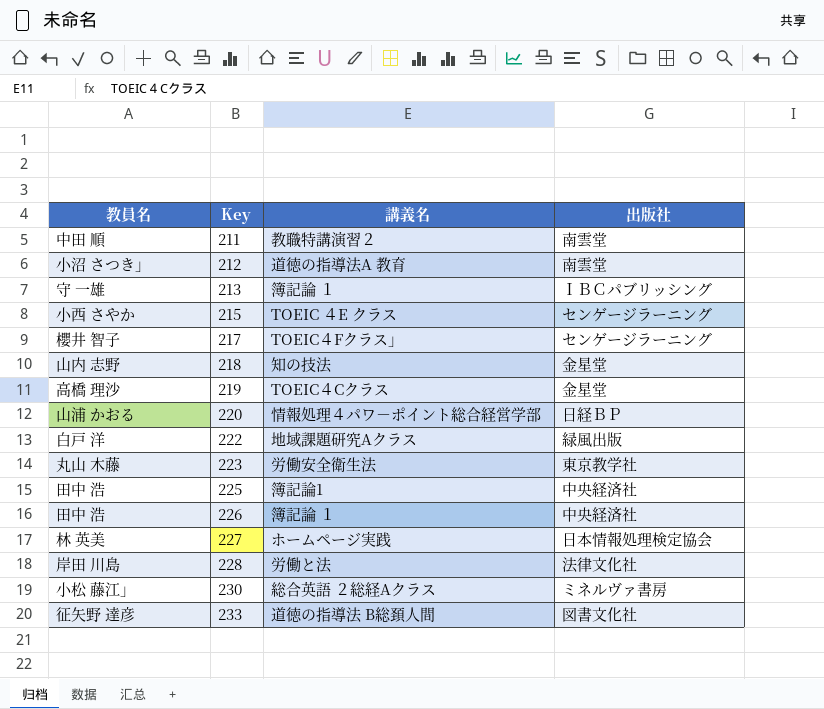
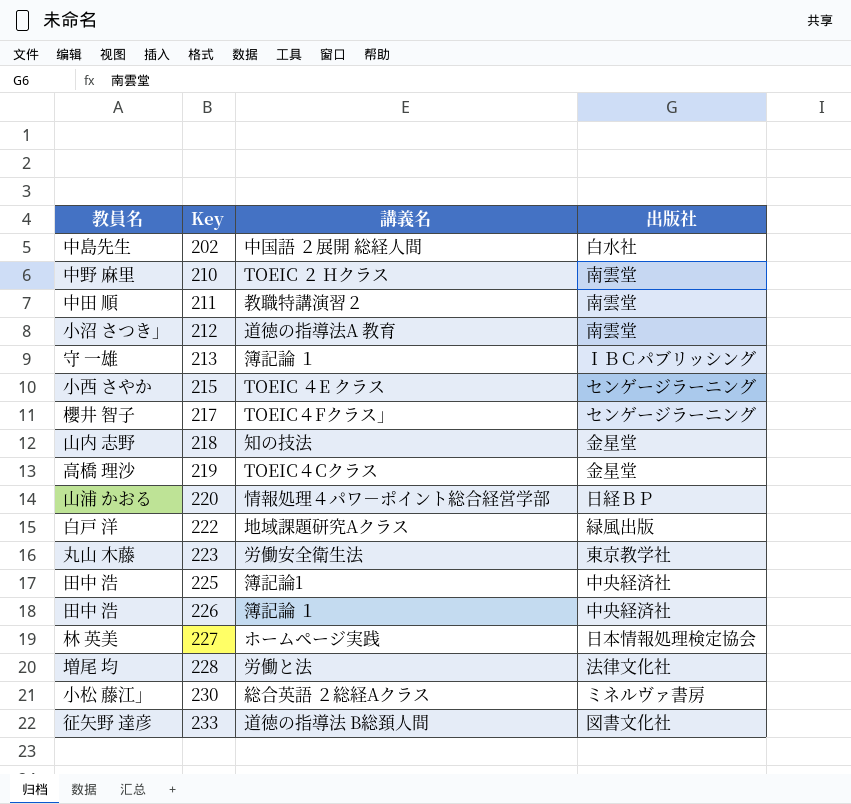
row 202: none -> 中島先生 | 中国語 ２展開 総経人間 | 白水社
row 210: none -> 中野 麻里 | TOEIC ２ Hクラス | 南雲堂
228 | 教員名: 岸田 川島 -> 増尾 均

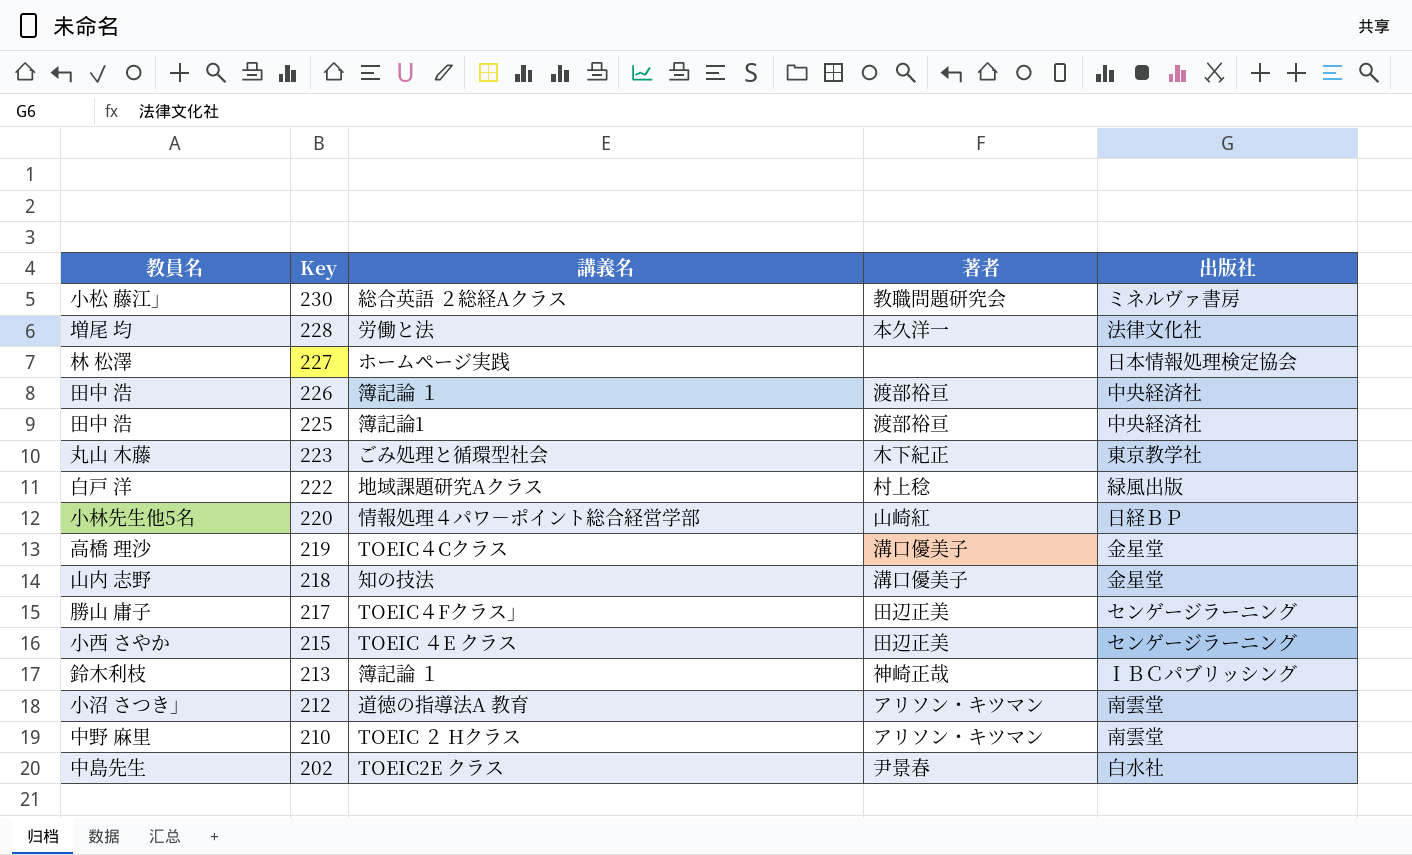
row order: Key ascending -> Key descending
column 著者 | position: none -> 4
row 211: 中田 順 | 教職特講演習２ | 南雲堂 -> none
row 233: 征矢野 達彦 | 道徳の指導法 B総頚人間 | 図書文化社 -> none
227 | 教員名: 林 英美 -> 林 松澤
223 | 講義名: 労働安全衛生法 -> ごみ処理と循環型社会
220 | 教員名: 山浦 かおる -> 小林先生他5名
217 | 教員名: 櫻井 智子 -> 勝山 庸子
213 | 教員名: 守 一雄 -> 鈴木利枝
202 | 講義名: 中国語 ２展開 総経人間 -> TOEIC2E クラス

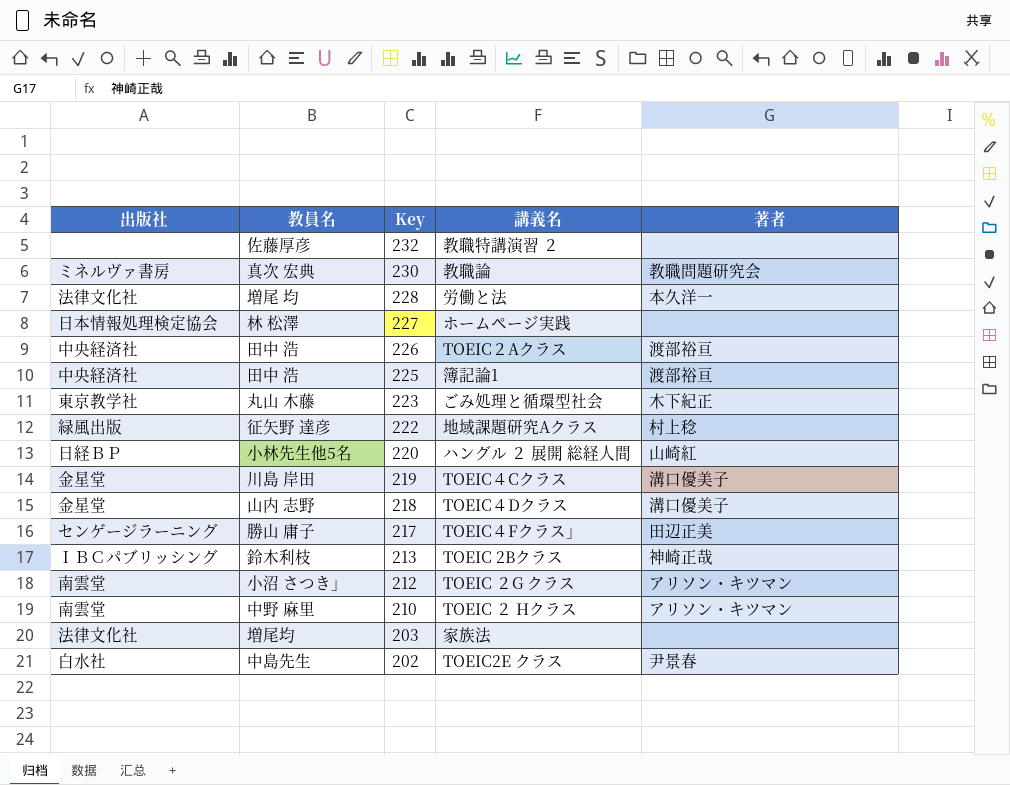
column 出版社 | position: 5 -> 1
row 215: 小西 さやか | TOEIC ４E クラス | 田辺正美 | センゲージラーニング -> none
row 232: none -> none | 佐藤厚彦 | 教職特講演習 ２ | none
230 | 教員名: 小松 藤江」 -> 真次 宏典
230 | 講義名: 総合英語 ２総経Aクラス -> 教職論
226 | 講義名: 簿記論 １ -> TOEIC２Aクラス
222 | 教員名: 白戸 洋 -> 征矢野 達彦
220 | 講義名: 情報処理４パワ－ポイント総合経営学部 -> ハングル ２ 展開 総経人間
219 | 教員名: 高橋 理沙 -> 川島 岸田
218 | 講義名: 知の技法 -> TOEIC４Dクラス
213 | 講義名: 簿記論 １ -> TOEIC 2Bクラス
212 | 講義名: 道徳の指導法A 教育 -> TOEIC ２G クラス
row 203: none -> 法律文化社 | 増尾均 | 家族法 | none

